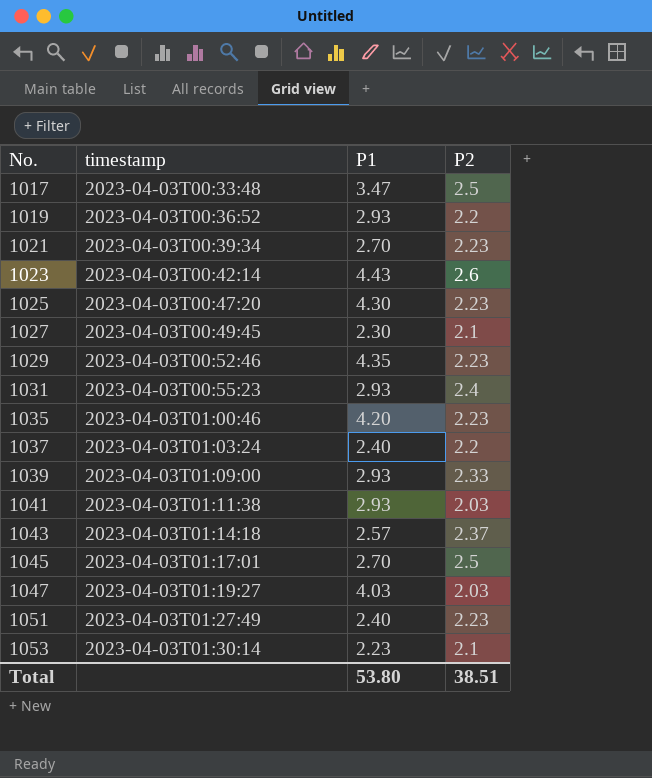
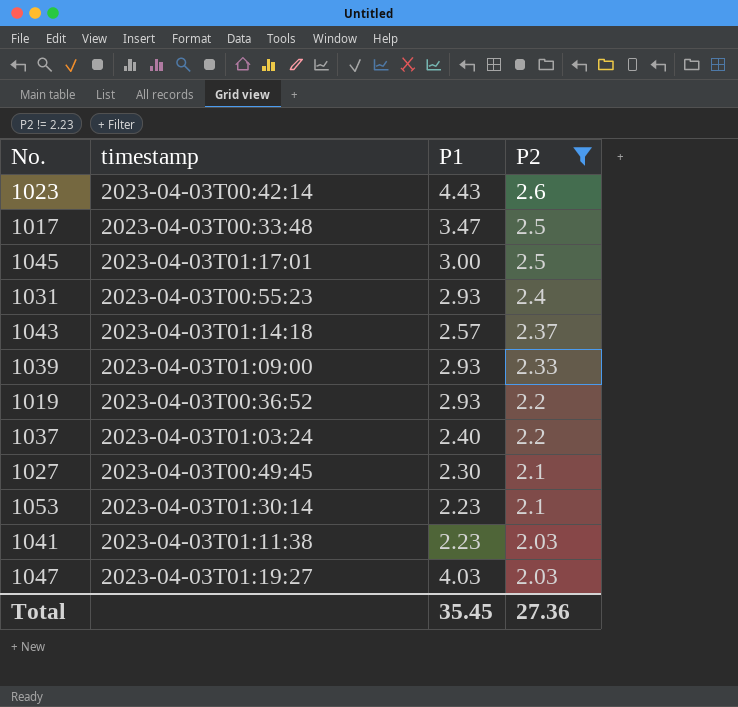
filter: none -> P2 != 2.23
row order: No. ascending -> P2 descending
1045 | P1: 2.70 -> 3.00
1041 | P1: 2.93 -> 2.23
Total | P1: 53.80 -> 35.45
Total | P2: 38.51 -> 27.36

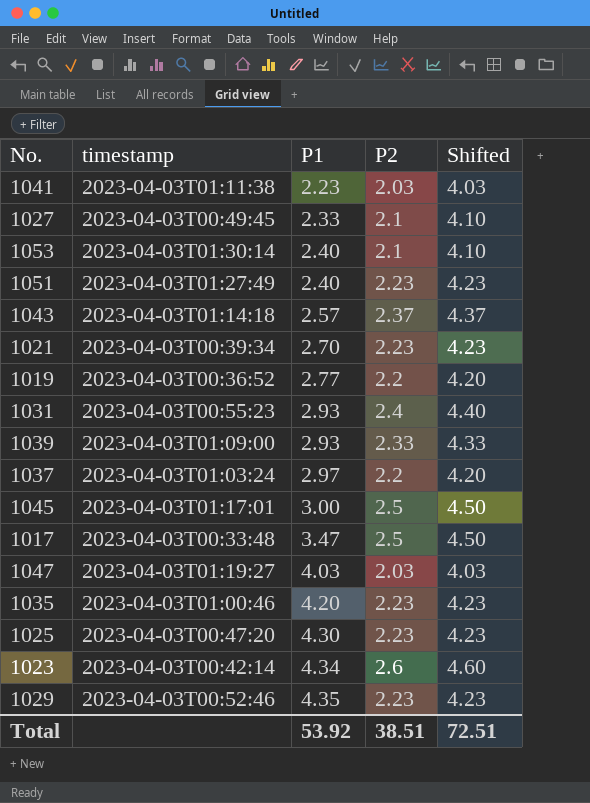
filter: P2 != 2.23 -> none
row order: P2 descending -> P1 ascending
column Shifted | formula: none -> [P2] + 2
1027 | P1: 2.30 -> 2.33
1053 | P1: 2.23 -> 2.40
1019 | P1: 2.93 -> 2.77
1037 | P1: 2.40 -> 2.97
1023 | P1: 4.43 -> 4.34
Total | P1: 35.45 -> 53.92
Total | P2: 27.36 -> 38.51

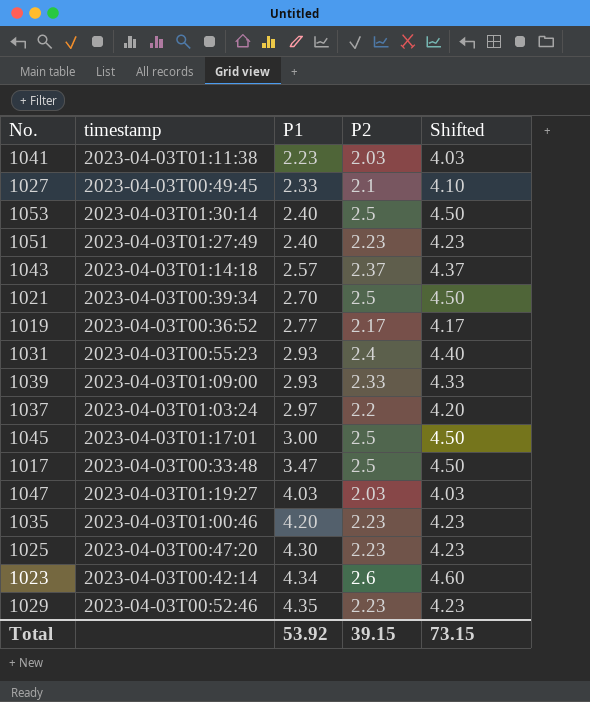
1053 | P2: 2.1 -> 2.5
1053 | Shifted: 4.10 -> 4.50
1021 | P2: 2.23 -> 2.5
1021 | Shifted: 4.23 -> 4.50
1019 | P2: 2.2 -> 2.17
1019 | Shifted: 4.20 -> 4.17
Total | P2: 38.51 -> 39.15
Total | Shifted: 72.51 -> 73.15

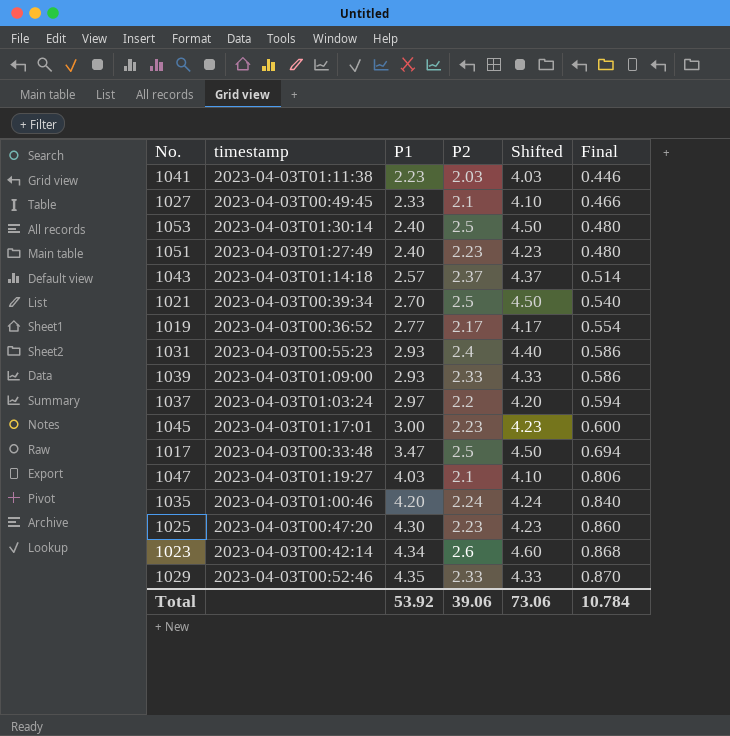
column Final | formula: none -> [P1] * 0.2
1045 | P2: 2.5 -> 2.23
1045 | Shifted: 4.50 -> 4.23
1047 | P2: 2.03 -> 2.1
1047 | Shifted: 4.03 -> 4.10
1035 | P2: 2.23 -> 2.24
1035 | Shifted: 4.23 -> 4.24
1029 | P2: 2.23 -> 2.33
1029 | Shifted: 4.23 -> 4.33
Total | P2: 39.15 -> 39.06
Total | Shifted: 73.15 -> 73.06

